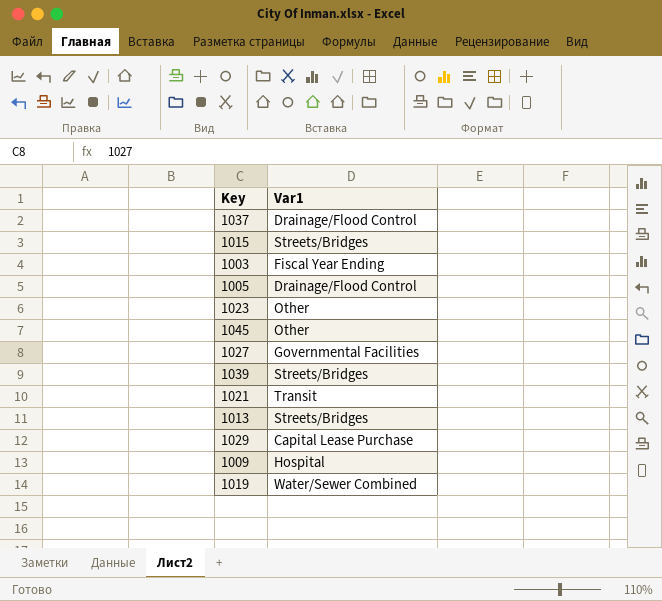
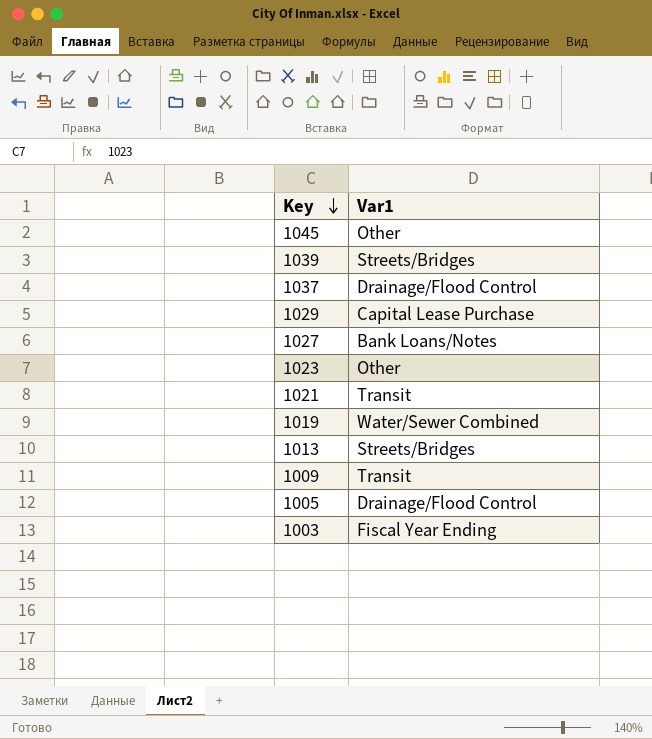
row order: none -> Key descending
row 1015: Streets/Bridges -> none
1027 | Var1: Governmental Facilities -> Bank Loans/Notes
1009 | Var1: Hospital -> Transit

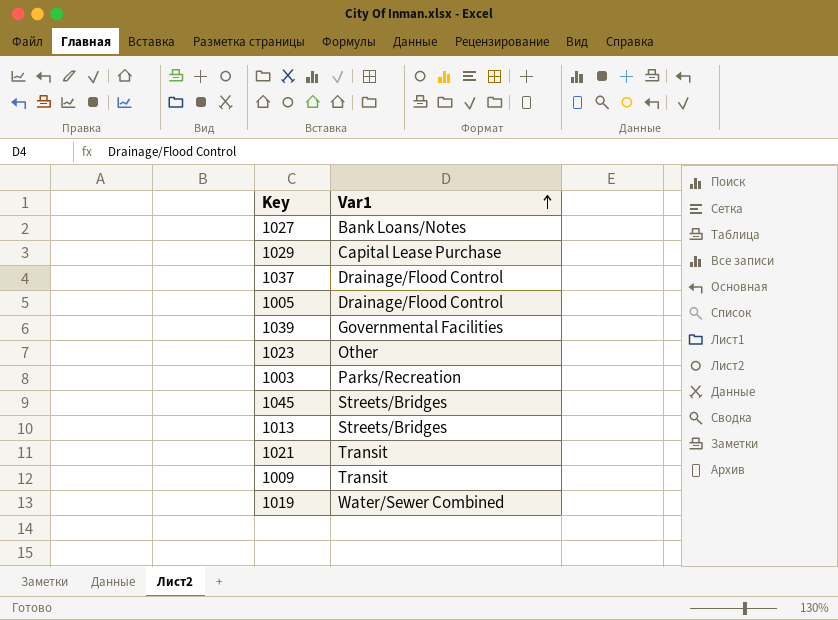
row order: Key descending -> Var1 ascending
1039 | Var1: Streets/Bridges -> Governmental Facilities
1003 | Var1: Fiscal Year Ending -> Parks/Recreation
1045 | Var1: Other -> Streets/Bridges

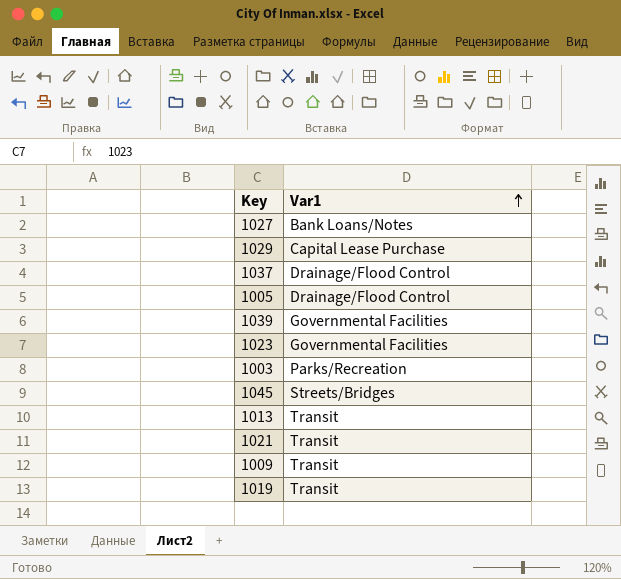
1023 | Var1: Other -> Governmental Facilities
1013 | Var1: Streets/Bridges -> Transit
1019 | Var1: Water/Sewer Combined -> Transit

